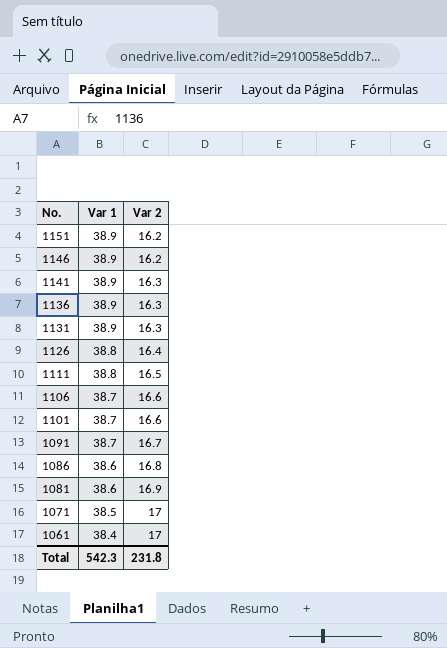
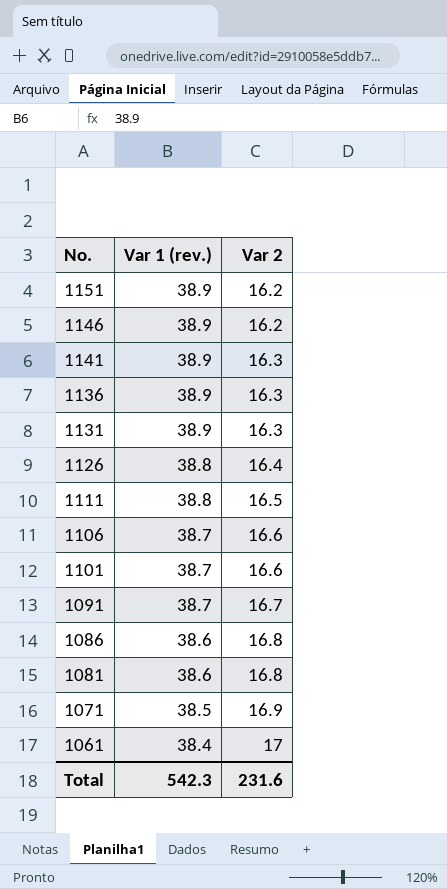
column name: Var 1 -> Var 1 (rev.)
1081 | Var 2: 16.9 -> 16.8
1071 | Var 2: 17 -> 16.9
Total | Var 2: 231.8 -> 231.6

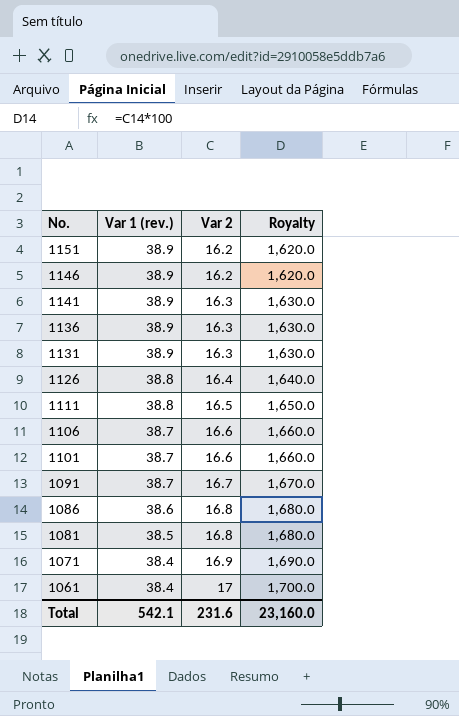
column Royalty | formula: none -> [Var 2] * 100
1081 | Var 1 (rev.): 38.6 -> 38.5
1071 | Var 1 (rev.): 38.5 -> 38.4
Total | Var 1 (rev.): 542.3 -> 542.1

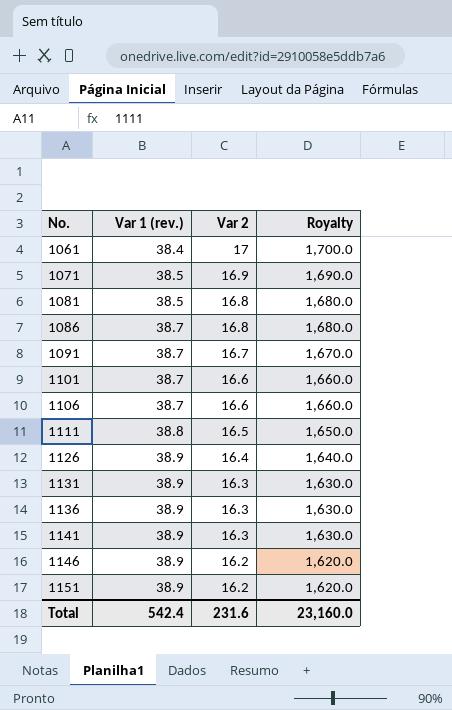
row order: No. descending -> No. ascending
1071 | Var 1 (rev.): 38.4 -> 38.5
1086 | Var 1 (rev.): 38.6 -> 38.7
1126 | Var 1 (rev.): 38.8 -> 38.9
Total | Var 1 (rev.): 542.1 -> 542.4

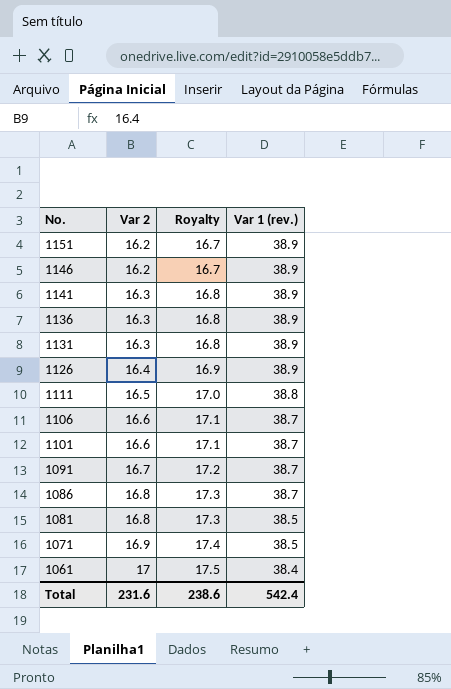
row order: No. ascending -> No. descending
column Royalty | formula: [Var 2] * 100 -> [Var 2] * 1.03
column Var 1 (rev.) | position: 2 -> 4
Total | Royalty: 23,160.0 -> 238.6

